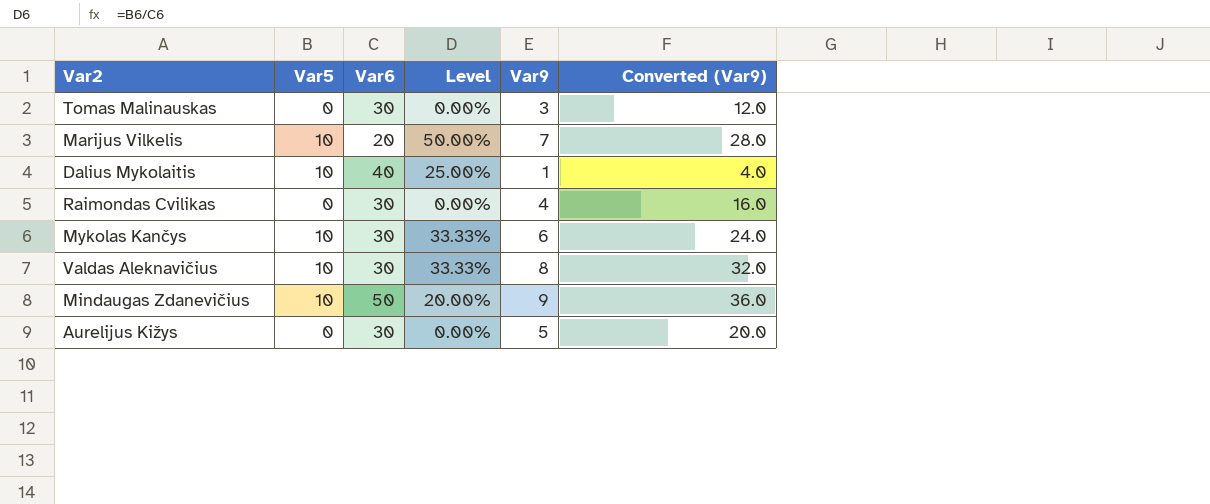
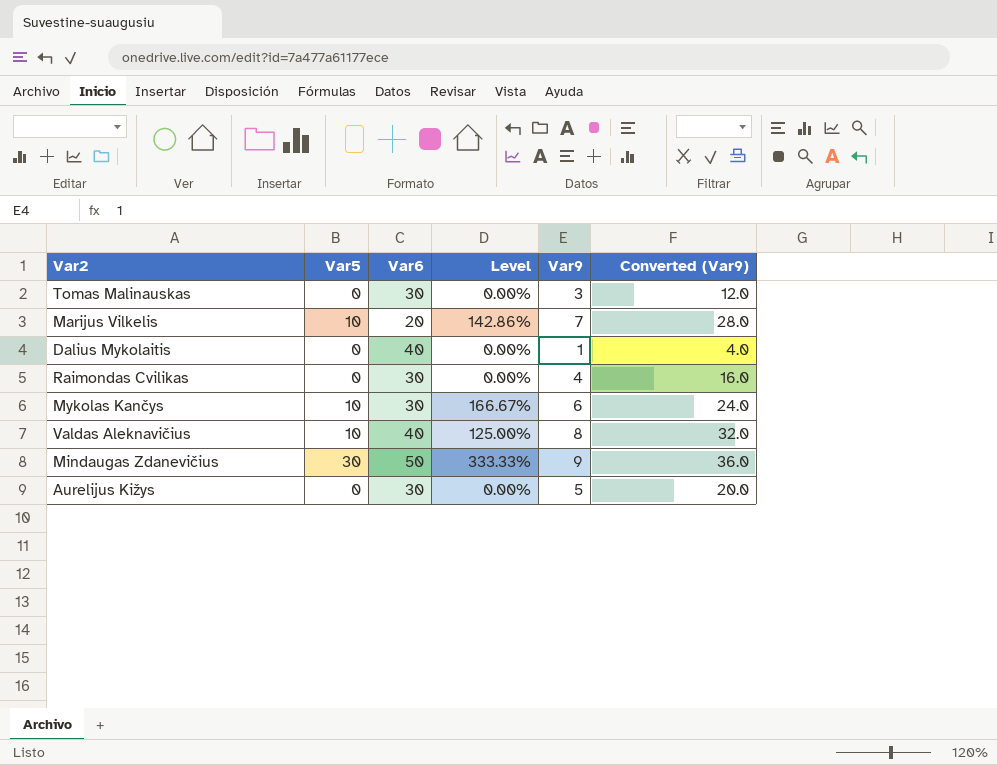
column Level | formula: [Var5] / [Var6] -> [Var5] / [Var9]
Dalius Mykolaitis | Var5: 10 -> 0
Valdas Aleknavičius | Var6: 30 -> 40
Mindaugas Zdanevičius | Var5: 10 -> 30

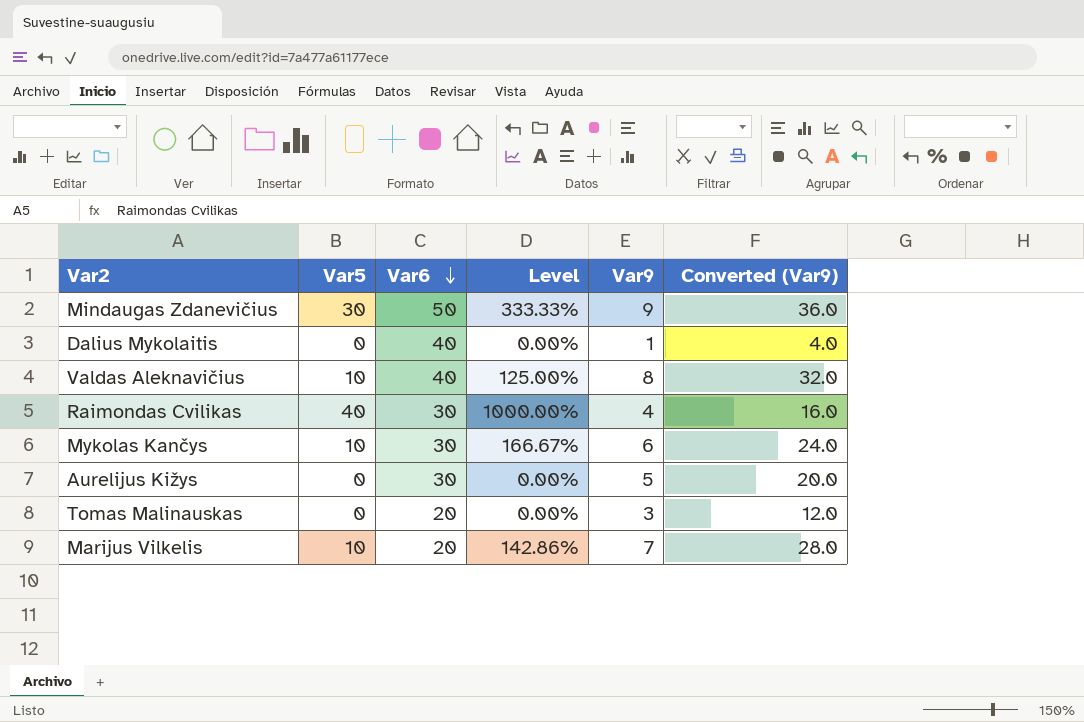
row order: none -> Var6 descending
Raimondas Cvilikas | Var5: 0 -> 40
Raimondas Cvilikas | Level: 0.00% -> 1000.00%
Tomas Malinauskas | Var6: 30 -> 20

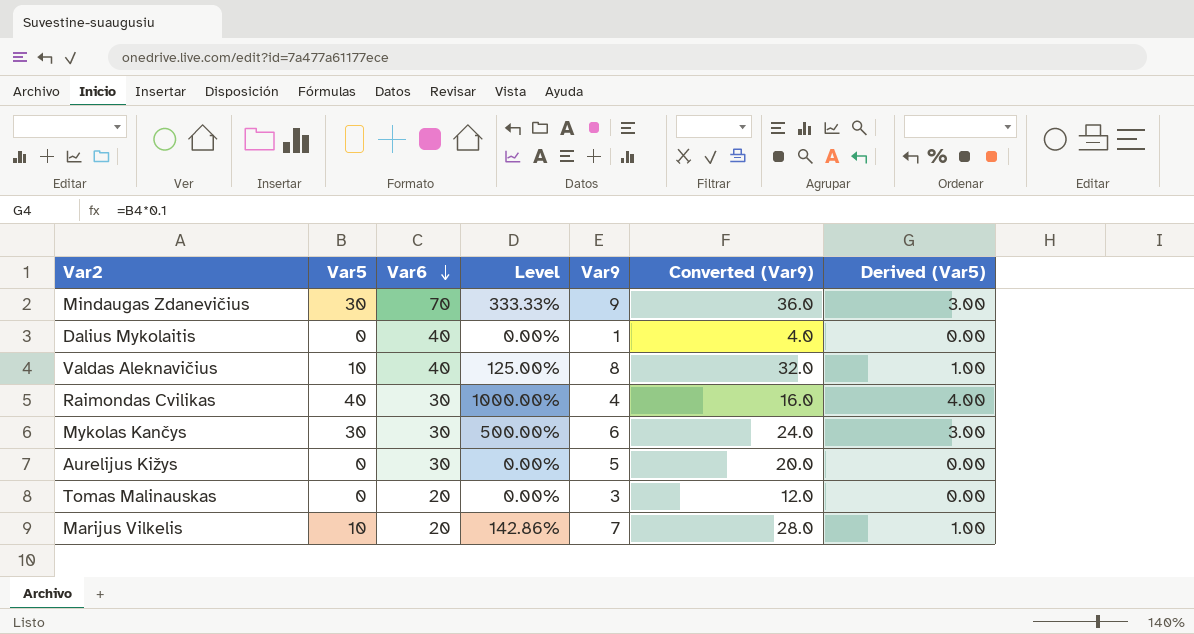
column Derived (Var5) | formula: none -> [Var5] * 0.1
Mindaugas Zdanevičius | Var6: 50 -> 70
Mykolas Kančys | Var5: 10 -> 30
Mykolas Kančys | Level: 166.67% -> 500.00%

